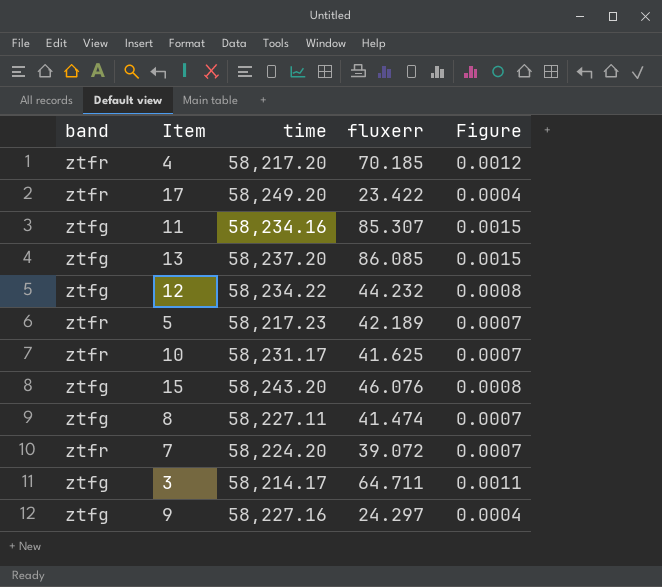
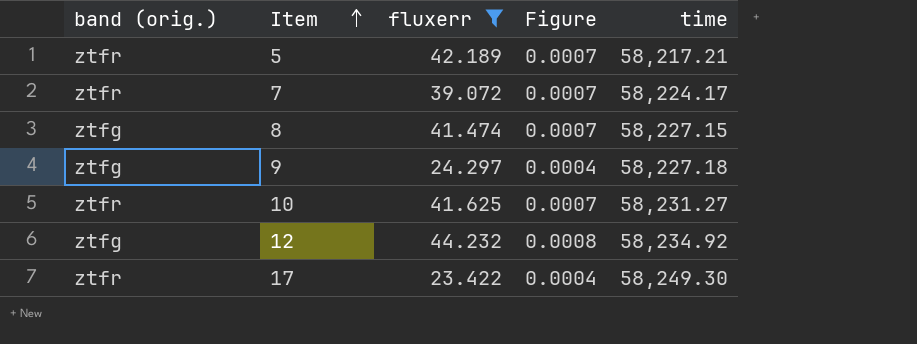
filter: none -> fluxerr <= 44.232
row order: none -> Item ascending
column name: band -> band (orig.)
column time | position: 3 -> 5
5 | time: 58,217.23 -> 58,217.21
7 | time: 58,224.20 -> 58,224.17
8 | time: 58,227.11 -> 58,227.15
9 | time: 58,227.16 -> 58,227.18
10 | time: 58,231.17 -> 58,231.27
12 | time: 58,234.22 -> 58,234.92
17 | time: 58,249.20 -> 58,249.30

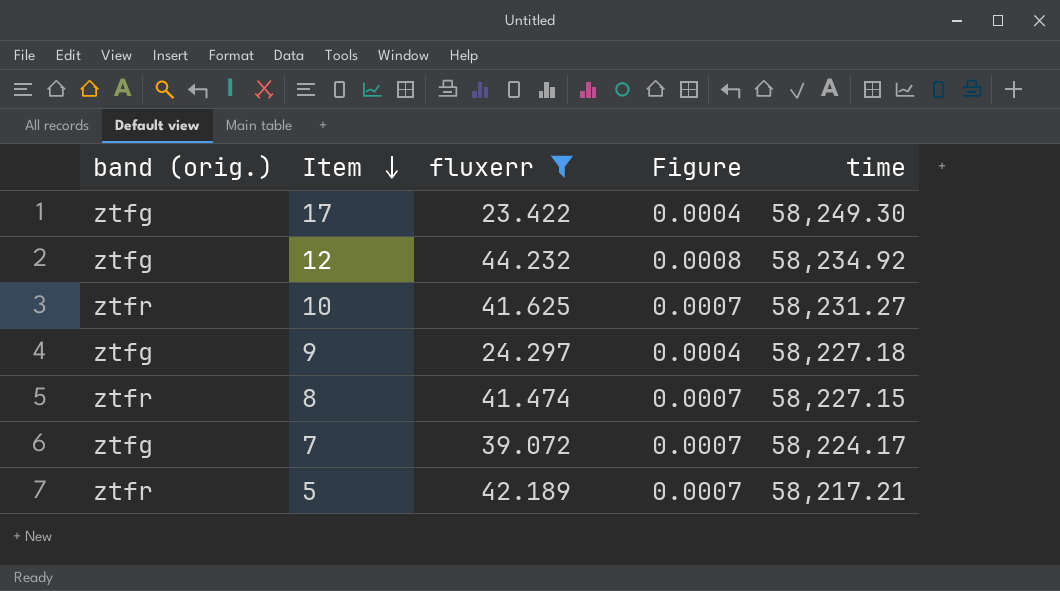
row order: Item ascending -> Item descending
17 | band (orig.): ztfr -> ztfg
8 | band (orig.): ztfg -> ztfr
7 | band (orig.): ztfr -> ztfg

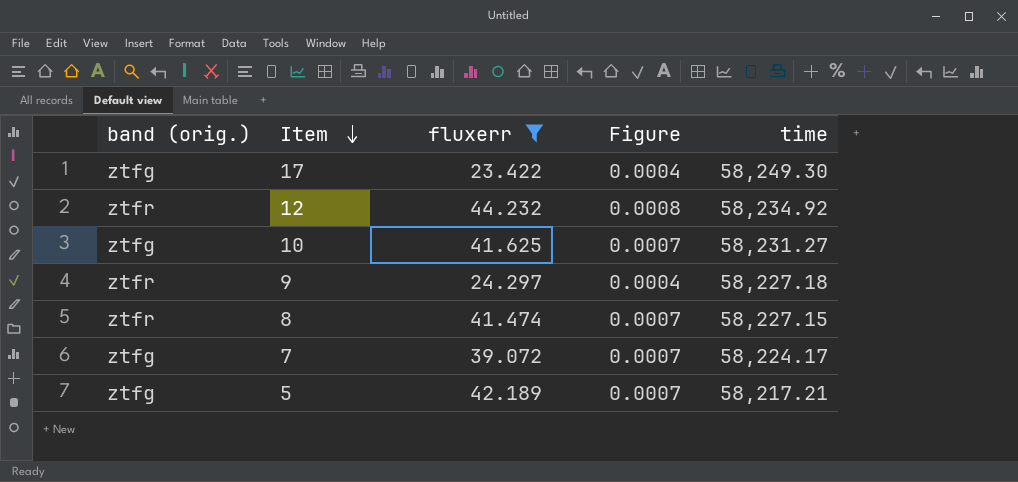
12 | band (orig.): ztfg -> ztfr
10 | band (orig.): ztfr -> ztfg
9 | band (orig.): ztfg -> ztfr
5 | band (orig.): ztfr -> ztfg

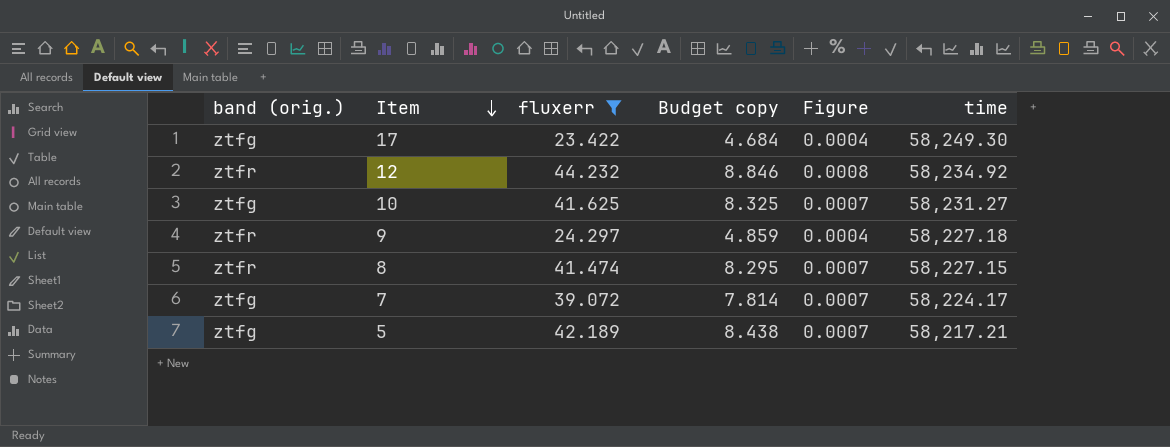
column Budget copy | formula: none -> [fluxerr] * 0.2

